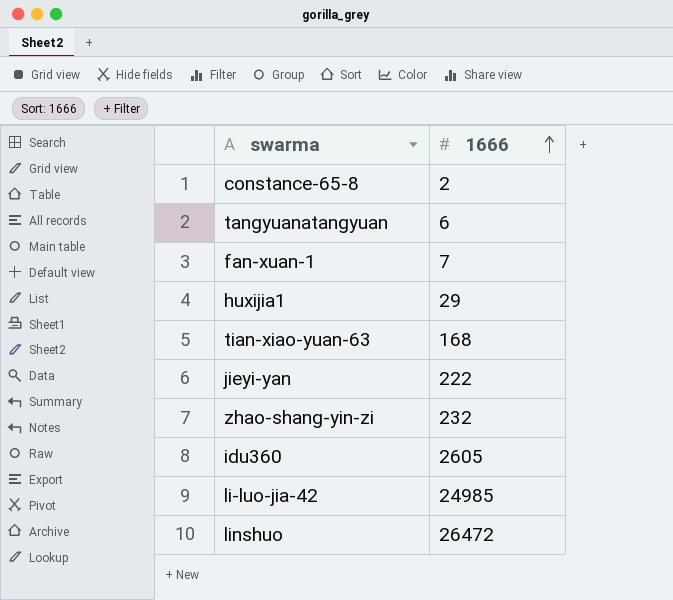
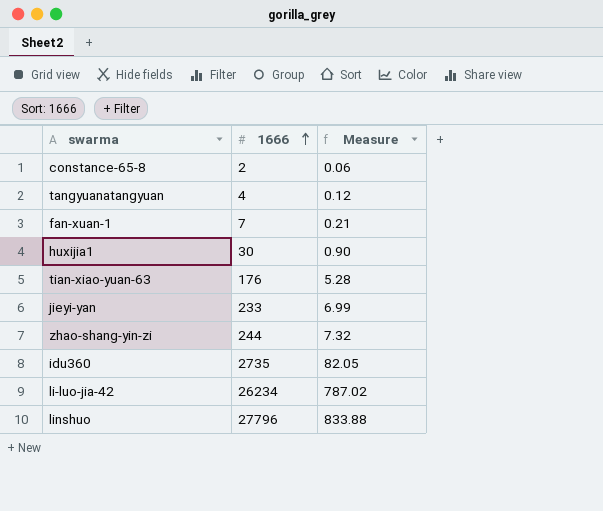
column Measure | formula: none -> [1666] * 0.03
tangyuanatangyuan | 1666: 6 -> 4
huxijia1 | 1666: 29 -> 30
tian-xiao-yuan-63 | 1666: 168 -> 176
jieyi-yan | 1666: 222 -> 233
zhao-shang-yin-zi | 1666: 232 -> 244
idu360 | 1666: 2605 -> 2735
li-luo-jia-42 | 1666: 24985 -> 26234
linshuo | 1666: 26472 -> 27796

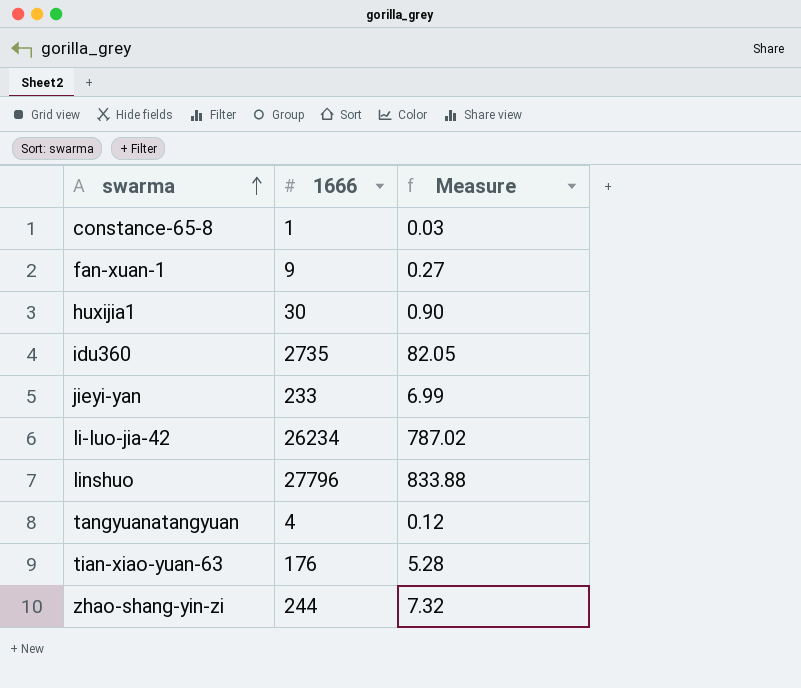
row order: 1666 ascending -> swarma ascending
constance-65-8 | 1666: 2 -> 1
constance-65-8 | Measure: 0.06 -> 0.03
fan-xuan-1 | 1666: 7 -> 9
fan-xuan-1 | Measure: 0.21 -> 0.27

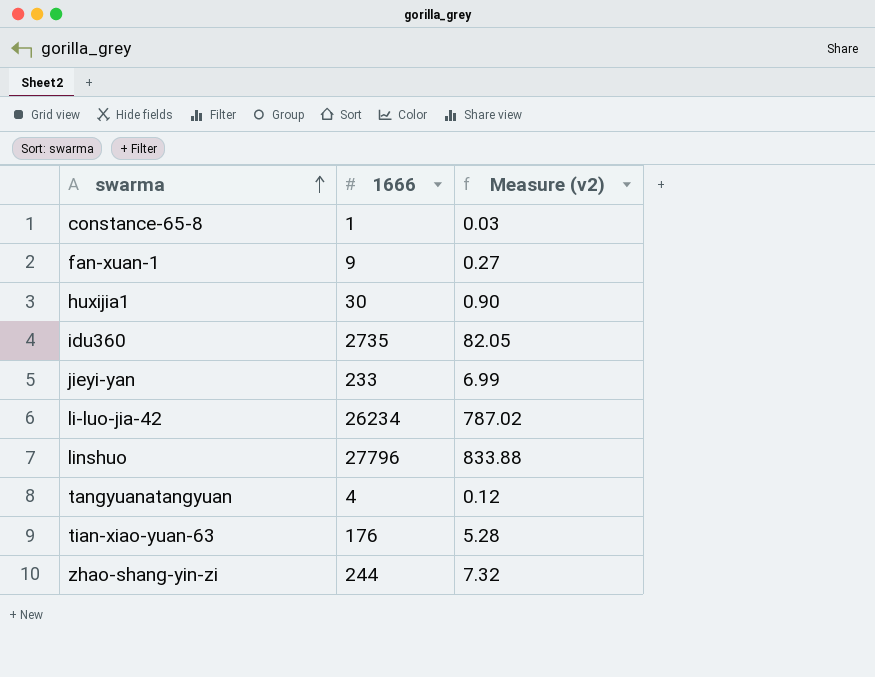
column name: Measure -> Measure (v2)

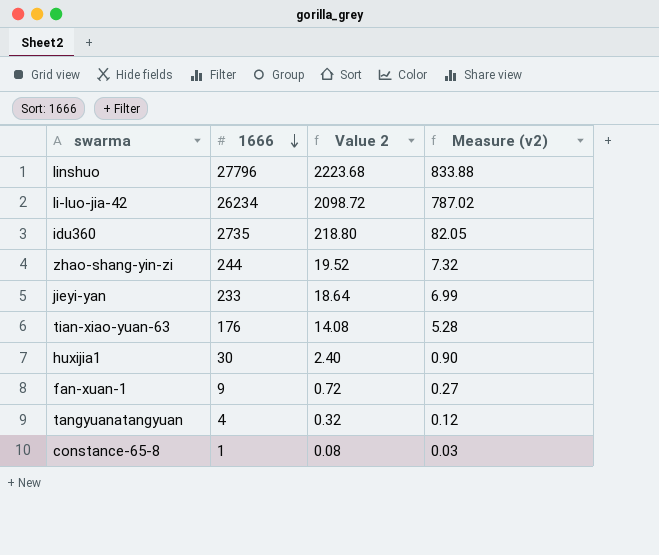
row order: swarma ascending -> 1666 descending
column Value 2 | formula: none -> [1666] * 0.08

